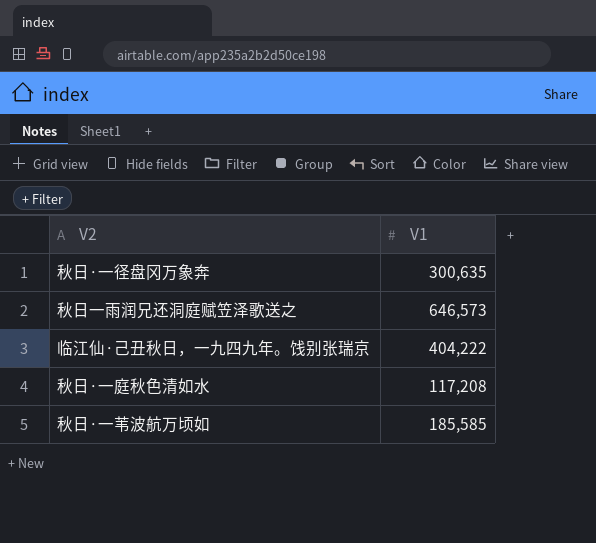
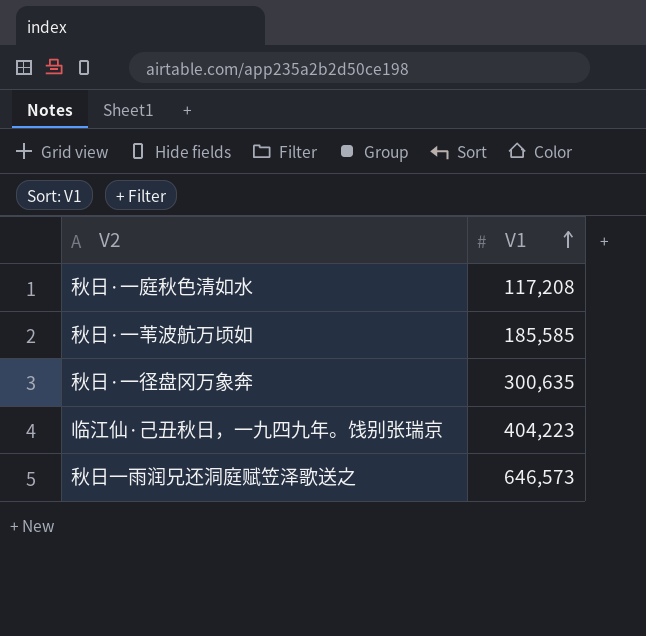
row order: none -> V1 ascending
临江仙·己丑秋日，一九四九年。饯别张瑞京 | V1: 404,222 -> 404,223

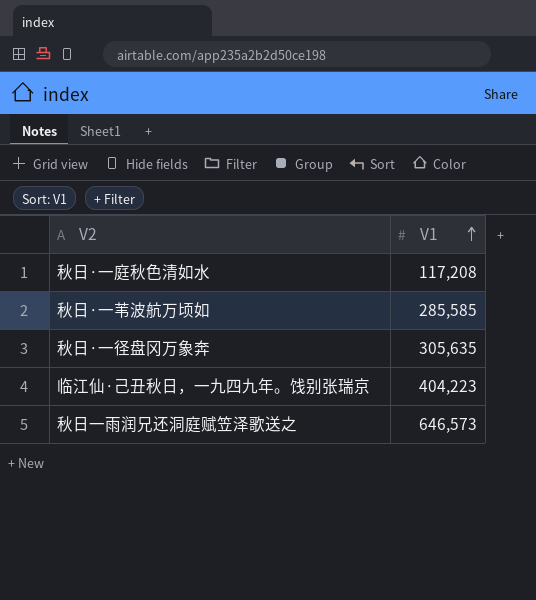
秋日·一苇波航万顷如 | V1: 185,585 -> 285,585
秋日·一径盘冈万象奔 | V1: 300,635 -> 305,635

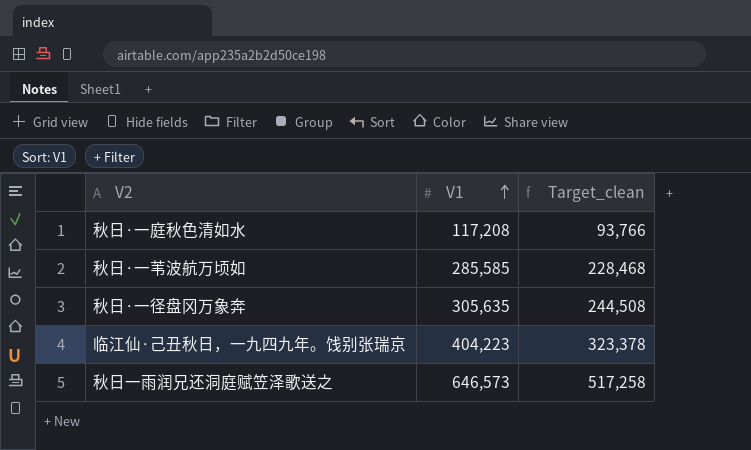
column Target_clean | formula: none -> [V1] * 0.8

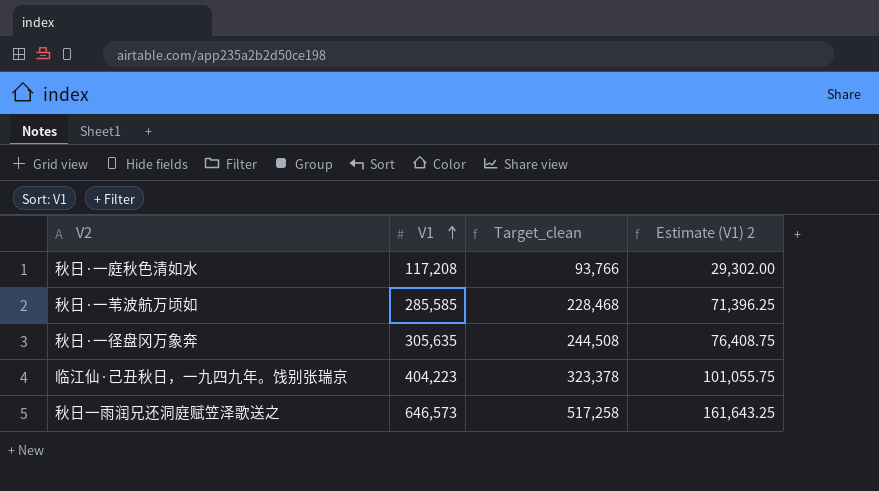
column Estimate (V1) 2 | formula: none -> [V1] * 0.25

